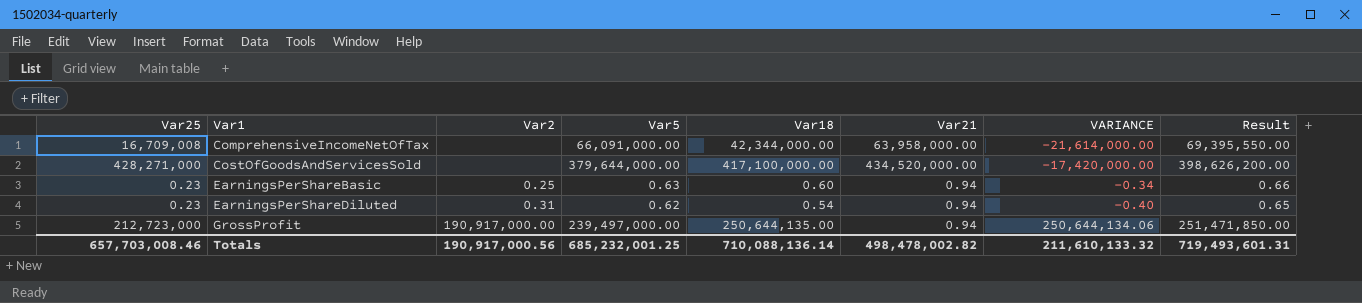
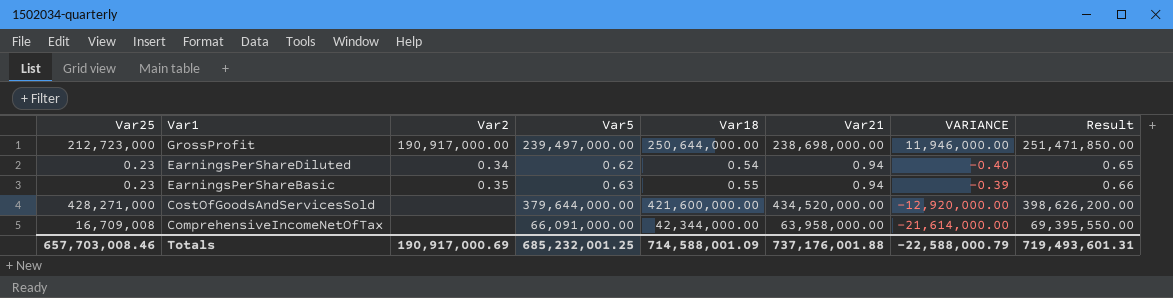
row order: Var1 ascending -> Var1 descending
GrossProfit | Var18: 250,644,135.00 -> 250,644,000.00
GrossProfit | Var21: 0.94 -> 238,698,000.00
GrossProfit | VARIANCE: 250,644,134.06 -> 11,946,000.00
EarningsPerShareDiluted | Var2: 0.31 -> 0.34
EarningsPerShareBasic | Var2: 0.25 -> 0.35
EarningsPerShareBasic | Var18: 0.60 -> 0.55
EarningsPerShareBasic | VARIANCE: -0.34 -> -0.39
CostOfGoodsAndServicesSold | Var18: 417,100,000.00 -> 421,600,000.00
CostOfGoodsAndServicesSold | VARIANCE: -17,420,000.00 -> -12,920,000.00
Totals | Var2: 190,917,000.56 -> 190,917,000.69
Totals | Var18: 710,088,136.14 -> 714,588,001.09
Totals | Var21: 498,478,002.82 -> 737,176,001.88
Totals | VARIANCE: 211,610,133.32 -> -22,588,000.79

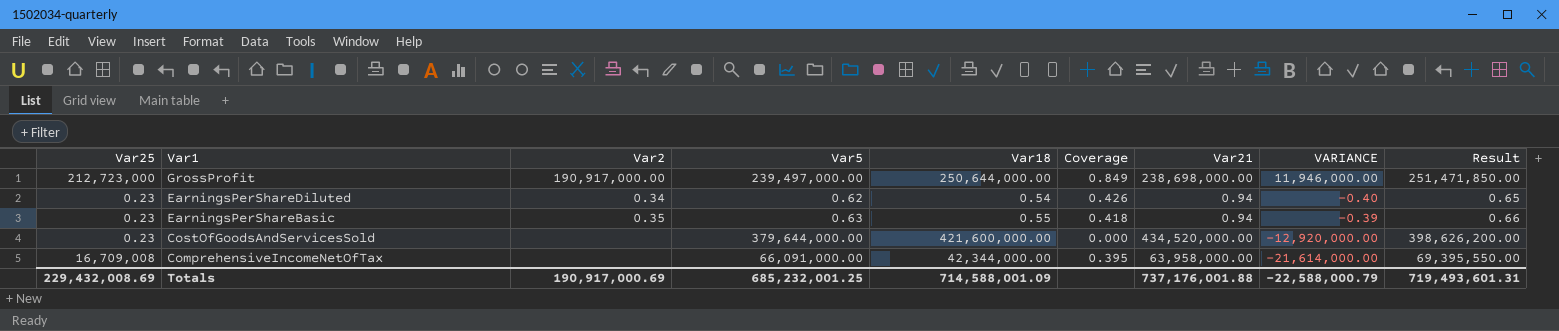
column Coverage | formula: none -> [Var25] / [Var18]
CostOfGoodsAndServicesSold | Var25: 428,271,000 -> 0.23
Totals | Var25: 657,703,008.46 -> 229,432,008.69

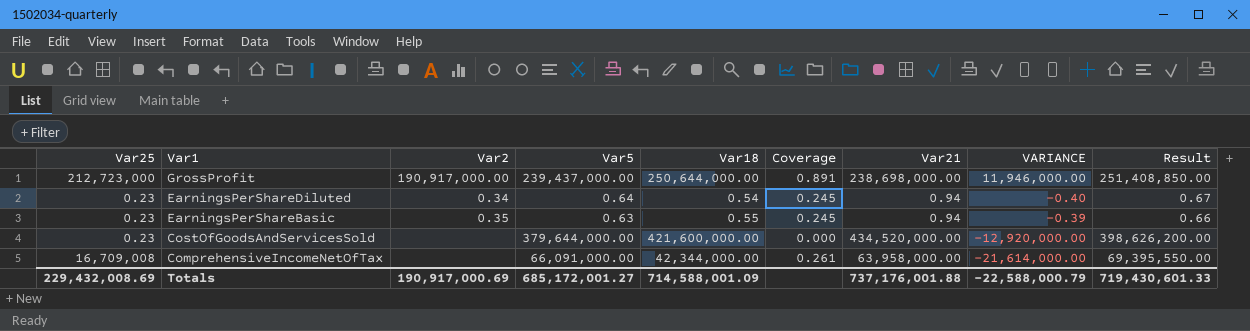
column Coverage | formula: [Var25] / [Var18] -> [Var25] / [Var21]
GrossProfit | Var5: 239,497,000.00 -> 239,437,000.00
GrossProfit | Result: 251,471,850.00 -> 251,408,850.00
EarningsPerShareDiluted | Var5: 0.62 -> 0.64
EarningsPerShareDiluted | Result: 0.65 -> 0.67
Totals | Var5: 685,232,001.25 -> 685,172,001.27
Totals | Result: 719,493,601.31 -> 719,430,601.33

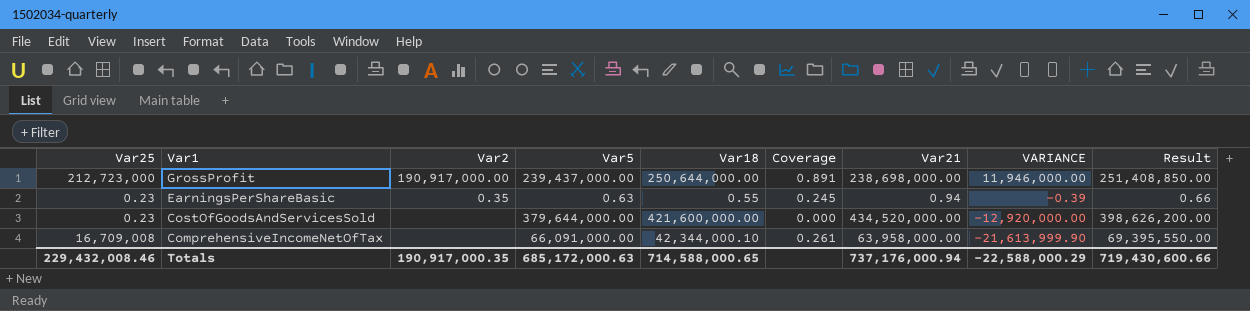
row EarningsPerShareDiluted: 0.23 | 0.34 | 0.64 | 0.54 | 0.245 | 0.94 | -0.40 | 0.67 -> none
ComprehensiveIncomeNetOfTax | Var18: 42,344,000.00 -> 42,344,000.10
ComprehensiveIncomeNetOfTax | VARIANCE: -21,614,000.00 -> -21,613,999.90
Totals | Var25: 229,432,008.69 -> 229,432,008.46
Totals | Var2: 190,917,000.69 -> 190,917,000.35
Totals | Var5: 685,172,001.27 -> 685,172,000.63
Totals | Var18: 714,588,001.09 -> 714,588,000.65
Totals | Var21: 737,176,001.88 -> 737,176,000.94
Totals | VARIANCE: -22,588,000.79 -> -22,588,000.29
Totals | Result: 719,430,601.33 -> 719,430,600.66

